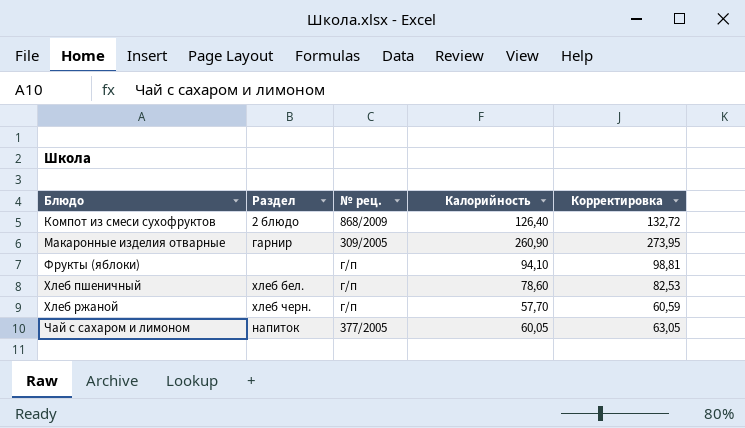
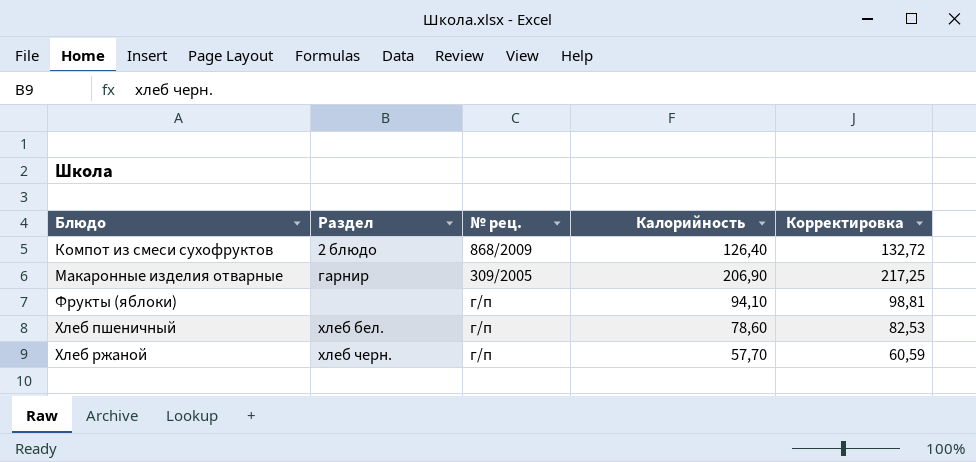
row Чай с сахаром и лимоном: напиток | 377/2005 | 60,05 | 63,05 -> none
Макаронные изделия отварные | Калорийность: 260,90 -> 206,90
Макаронные изделия отварные | Корректировка: 273,95 -> 217,25

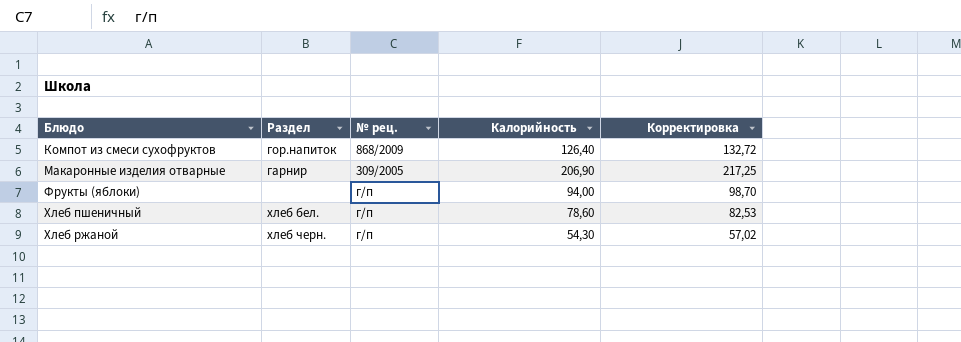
Компот из смеси сухофруктов | Раздел: 2 блюдо -> гор.напиток
Фрукты (яблоки) | Калорийность: 94,10 -> 94,00
Фрукты (яблоки) | Корректировка: 98,81 -> 98,70
Хлеб ржаной | Калорийность: 57,70 -> 54,30
Хлеб ржаной | Корректировка: 60,59 -> 57,02

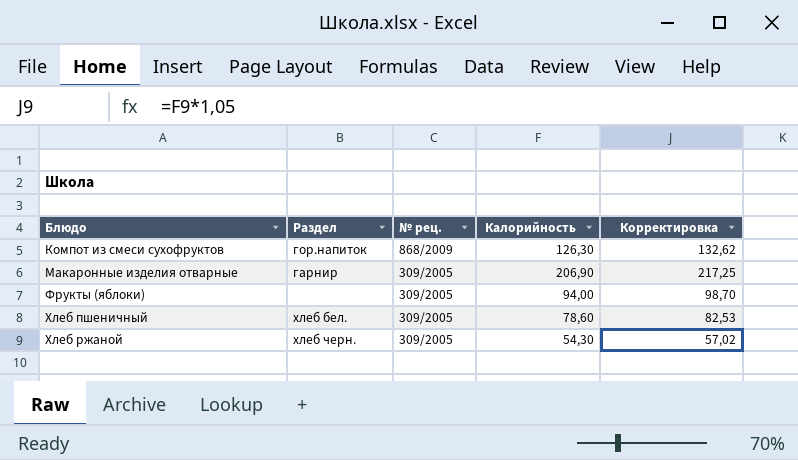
Компот из смеси сухофруктов | Калорийность: 126,40 -> 126,30
Компот из смеси сухофруктов | Корректировка: 132,72 -> 132,62
Фрукты (яблоки) | № рец.: г/п -> 309/2005
Хлеб пшеничный | № рец.: г/п -> 309/2005
Хлеб ржаной | № рец.: г/п -> 309/2005

